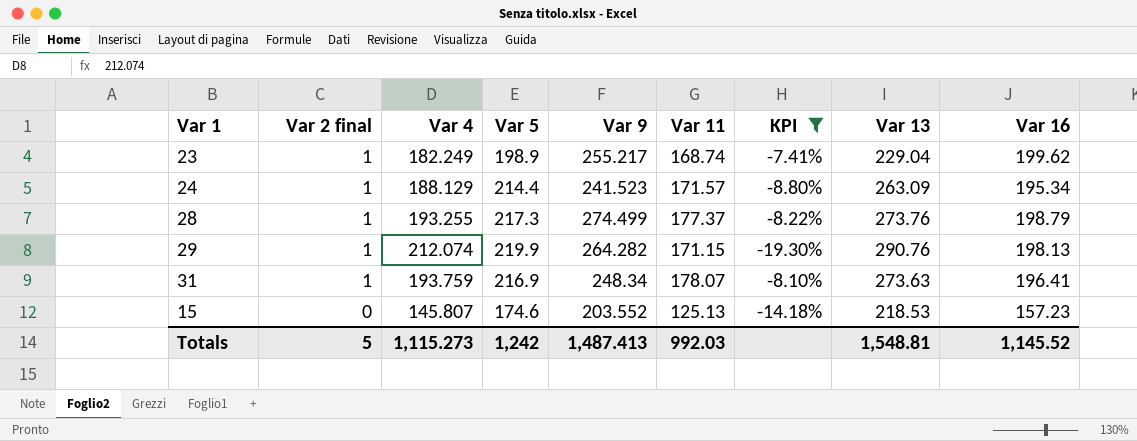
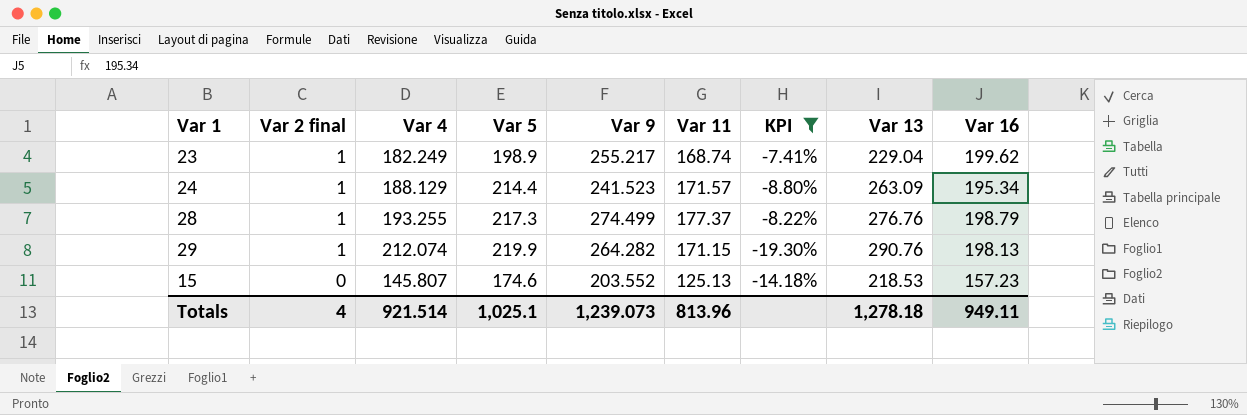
row 31: 1 | 193.759 | 216.9 | 248.34 | 178.07 | -8.10% | 273.63 | 196.41 -> none
28 | Var 13: 273.76 -> 276.76
Totals | Var 2 final: 5 -> 4
Totals | Var 4: 1,115.273 -> 921.514
Totals | Var 5: 1,242 -> 1,025.1
Totals | Var 9: 1,487.413 -> 1,239.073
Totals | Var 11: 992.03 -> 813.96
Totals | Var 13: 1,548.81 -> 1,278.18
Totals | Var 16: 1,145.52 -> 949.11

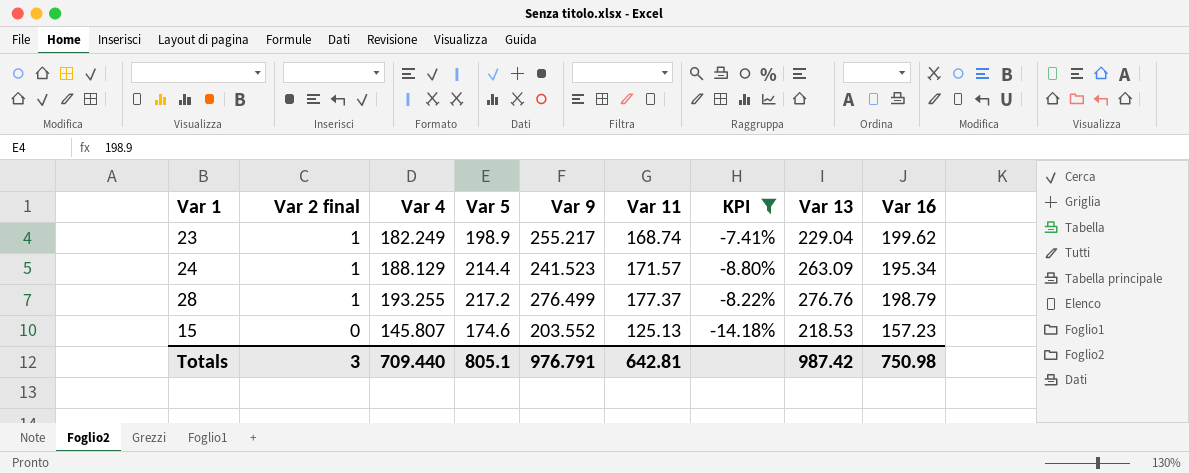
row 29: 1 | 212.074 | 219.9 | 264.282 | 171.15 | -19.30% | 290.76 | 198.13 -> none
28 | Var 5: 217.3 -> 217.2
28 | Var 9: 274.499 -> 276.499
Totals | Var 2 final: 4 -> 3
Totals | Var 4: 921.514 -> 709.440
Totals | Var 5: 1,025.1 -> 805.1
Totals | Var 9: 1,239.073 -> 976.791
Totals | Var 11: 813.96 -> 642.81
Totals | Var 13: 1,278.18 -> 987.42
Totals | Var 16: 949.11 -> 750.98

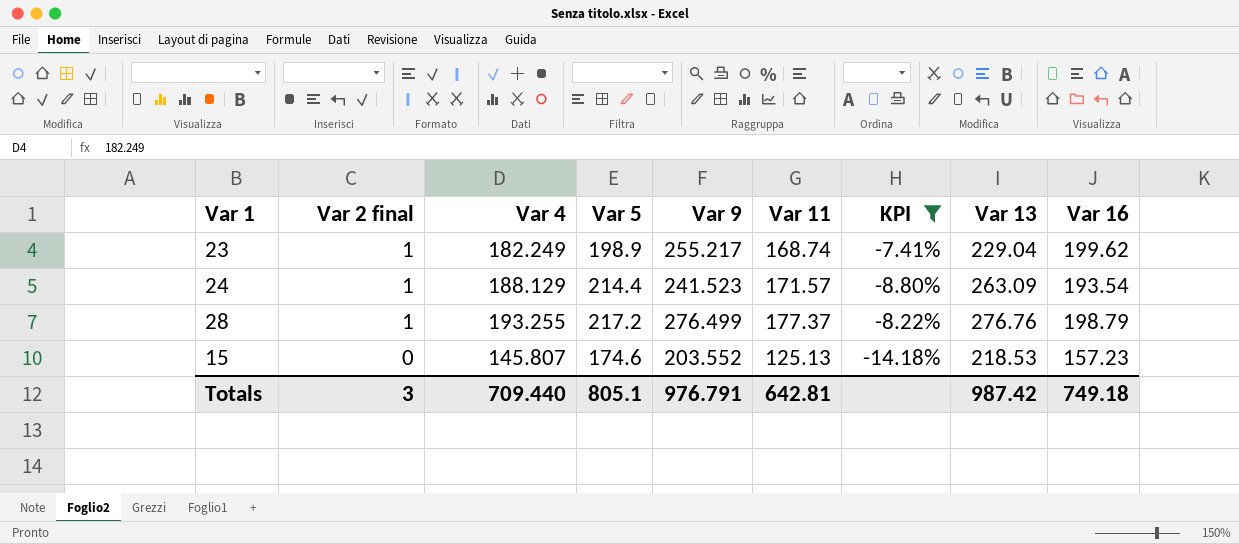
24 | Var 16: 195.34 -> 193.54
Totals | Var 16: 750.98 -> 749.18

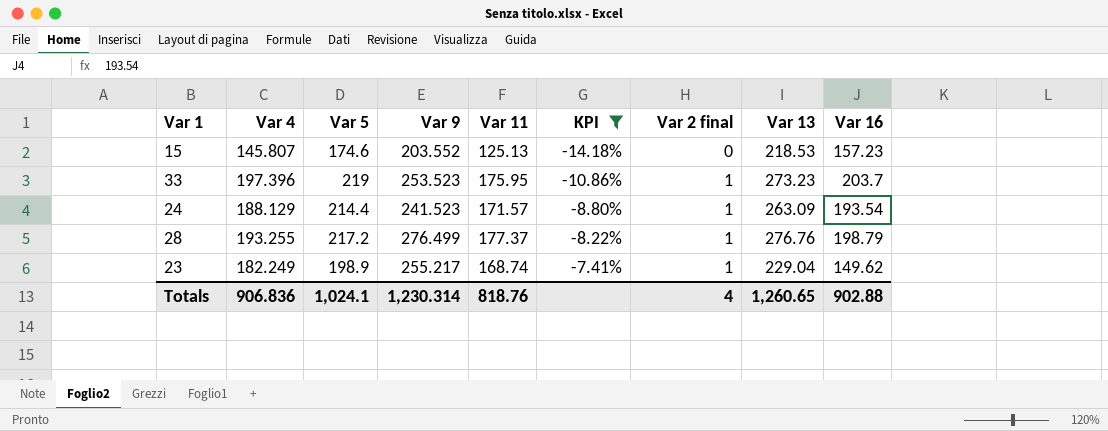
row order: Var 2 final descending -> KPI ascending
column Var 2 final | position: 2 -> 7
row 33: none -> 197.396 | 219 | 253.523 | 175.95 | -10.86% | 1 | 273.23 | 203.7
23 | Var 16: 199.62 -> 149.62
Totals | Var 4: 709.440 -> 906.836
Totals | Var 5: 805.1 -> 1,024.1
Totals | Var 9: 976.791 -> 1,230.314
Totals | Var 11: 642.81 -> 818.76
Totals | Var 2 final: 3 -> 4
Totals | Var 13: 987.42 -> 1,260.65
Totals | Var 16: 749.18 -> 902.88

